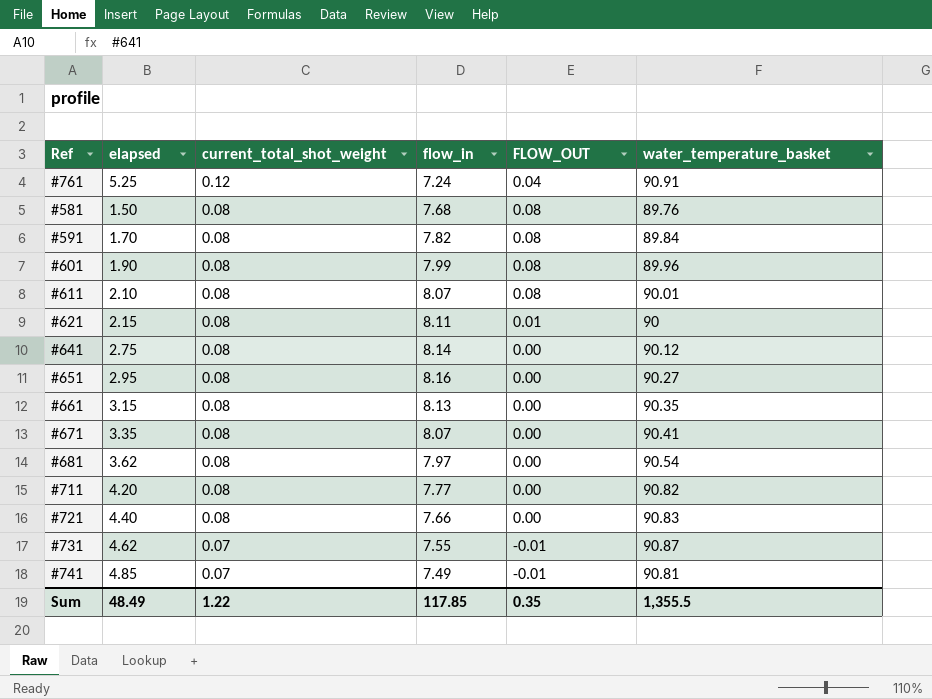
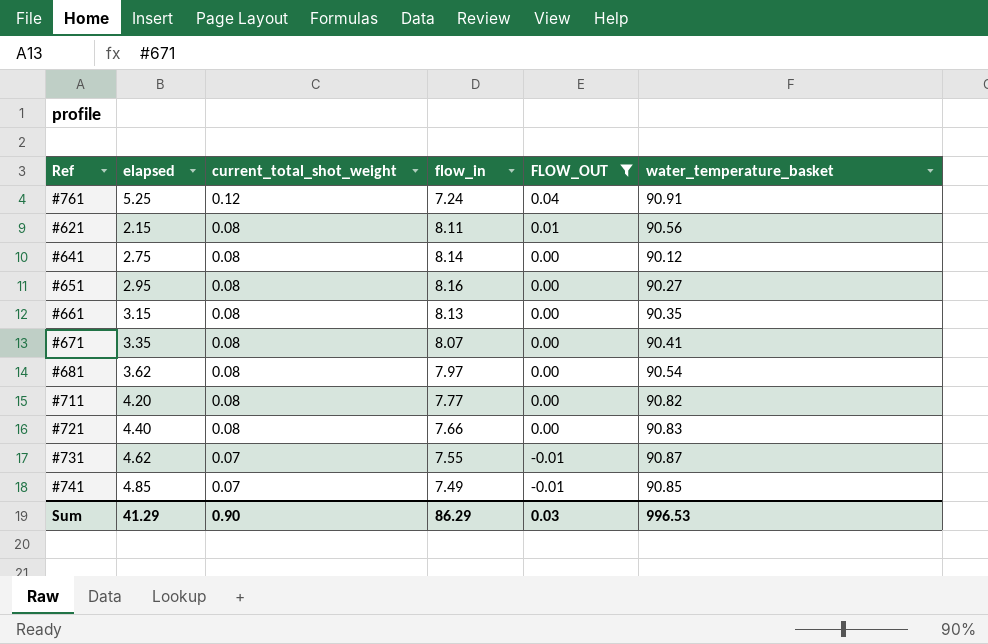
filter: none -> FLOW_OUT != 0.08
#621 | water_temperature_basket: 90 -> 90.56
#741 | water_temperature_basket: 90.81 -> 90.85
Sum | elapsed: 48.49 -> 41.29
Sum | current_total_shot_weight: 1.22 -> 0.90
Sum | flow_in: 117.85 -> 86.29
Sum | FLOW_OUT: 0.35 -> 0.03
Sum | water_temperature_basket: 1,355.5 -> 996.53

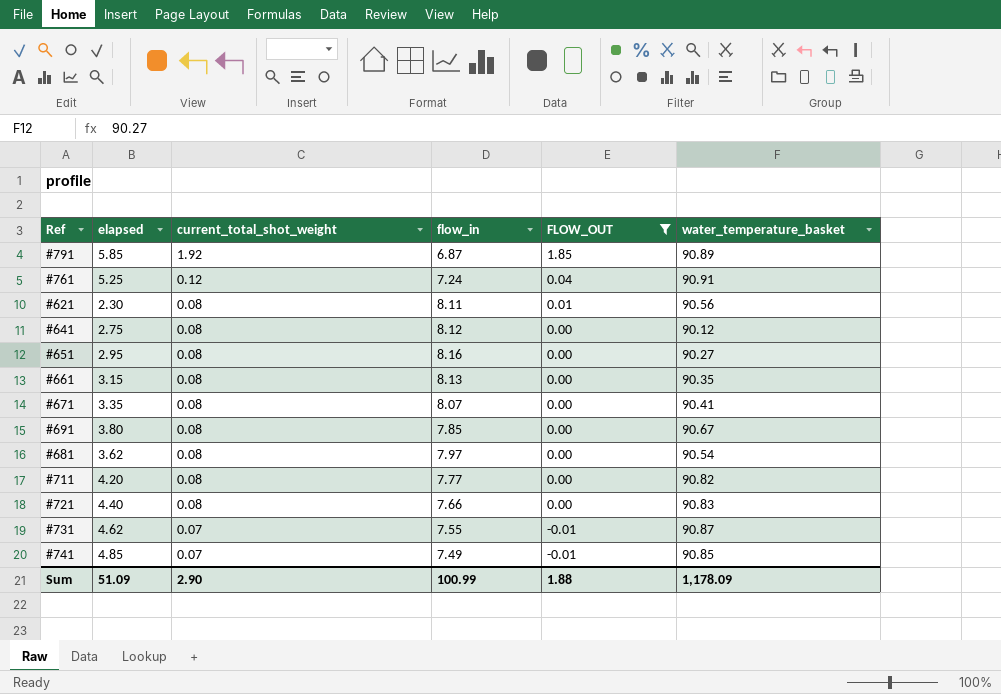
row #791: none -> 5.85 | 1.92 | 6.87 | 1.85 | 90.89
#621 | elapsed: 2.15 -> 2.30
#641 | flow_in: 8.14 -> 8.12
row #691: none -> 3.80 | 0.08 | 7.85 | 0.00 | 90.67
Sum | elapsed: 41.29 -> 51.09
Sum | current_total_shot_weight: 0.90 -> 2.90
Sum | flow_in: 86.29 -> 100.99
Sum | FLOW_OUT: 0.03 -> 1.88
Sum | water_temperature_basket: 996.53 -> 1,178.09

